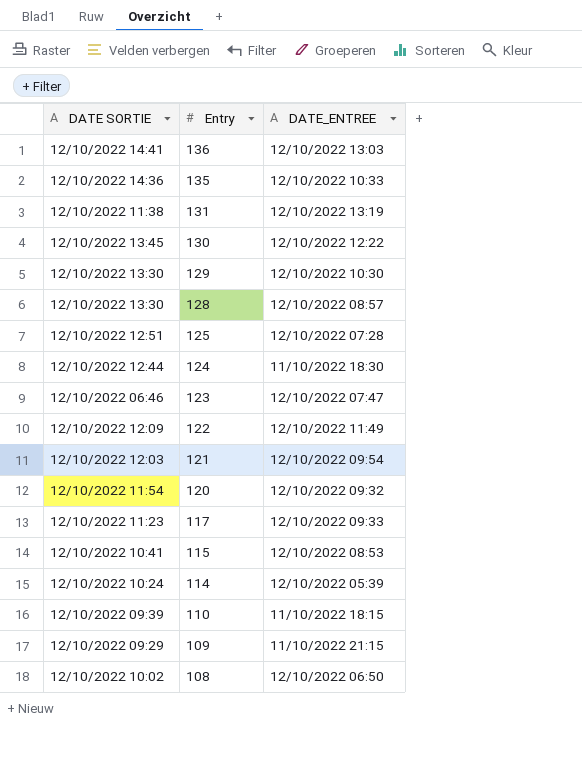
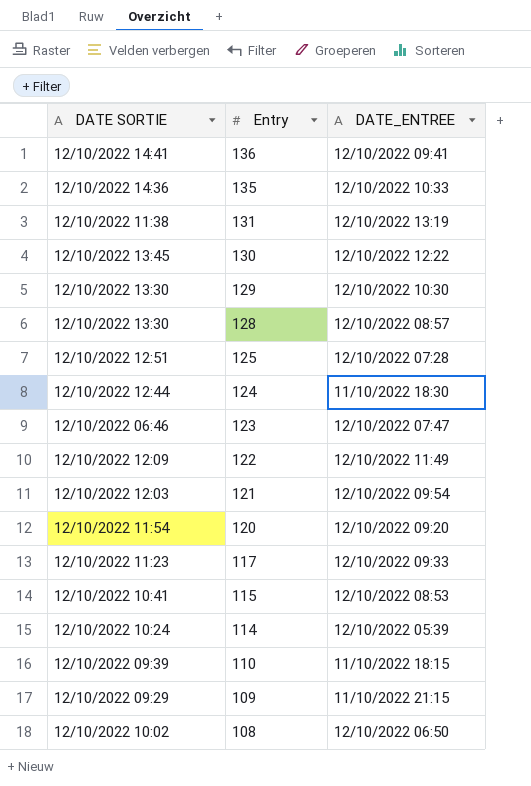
136 | DATE_ENTREE: 12/10/2022 13:03 -> 12/10/2022 09:41
120 | DATE_ENTREE: 12/10/2022 09:32 -> 12/10/2022 09:20

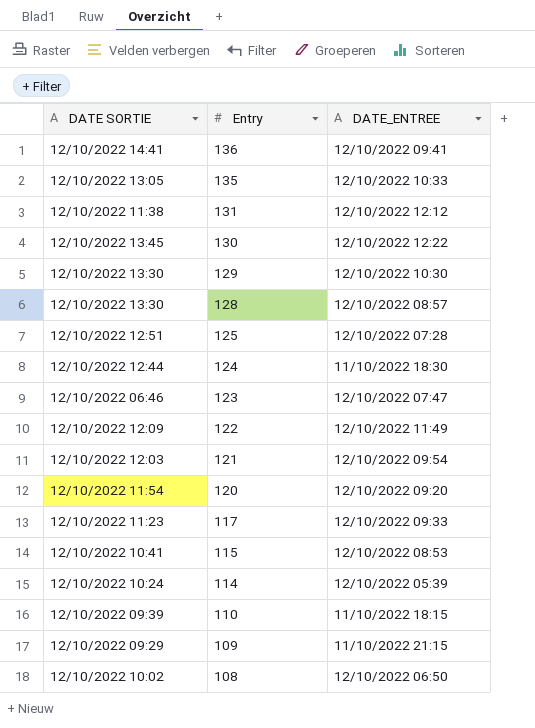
135 | DATE SORTIE: 12/10/2022 14:36 -> 12/10/2022 13:05
131 | DATE_ENTREE: 12/10/2022 13:19 -> 12/10/2022 12:12

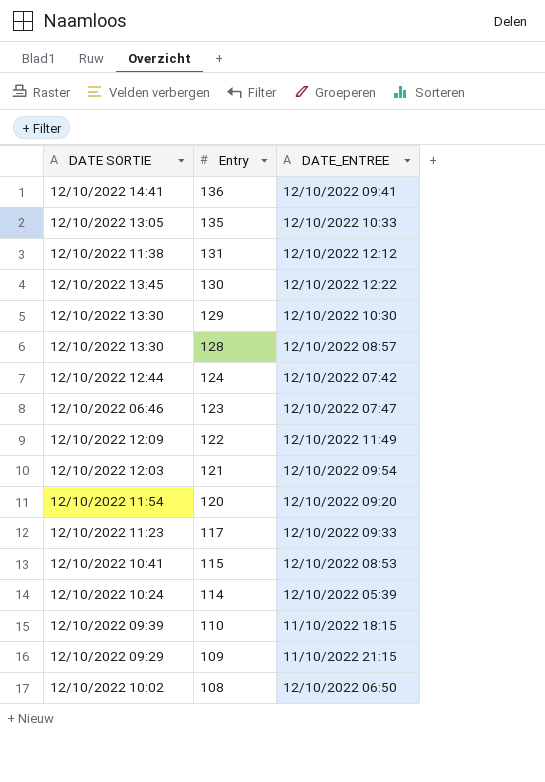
row 125: 12/10/2022 12:51 | 12/10/2022 07:28 -> none
124 | DATE_ENTREE: 11/10/2022 18:30 -> 12/10/2022 07:42

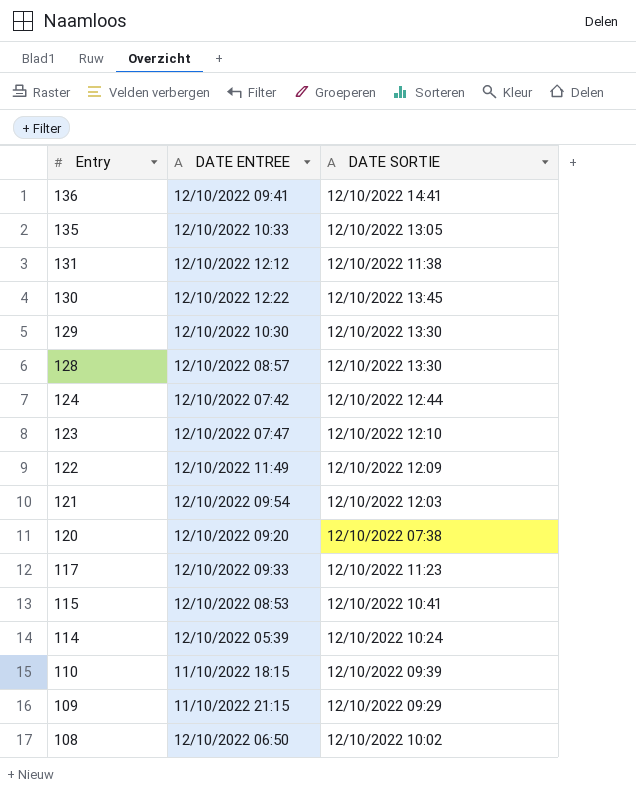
column name: DATE_ENTREE -> DATE ENTREE
column DATE SORTIE | position: 1 -> 3
123 | DATE SORTIE: 12/10/2022 06:46 -> 12/10/2022 12:10
120 | DATE SORTIE: 12/10/2022 11:54 -> 12/10/2022 07:38

